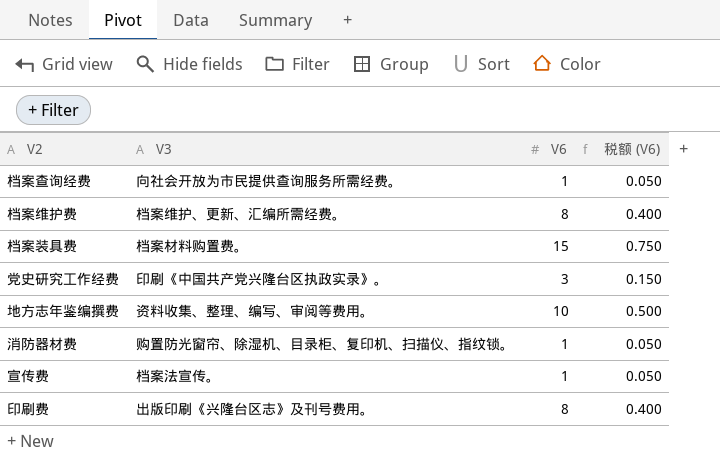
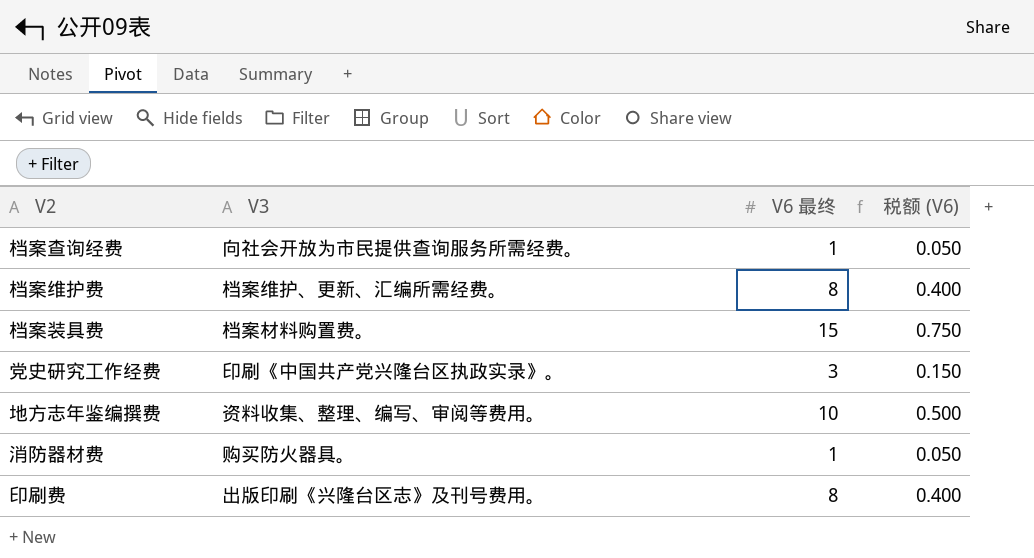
column name: V6 -> V6 最终
row 宣传费: 档案法宣传。 | 1 | 0.050 -> none
消防器材费 | V3: 购置防光窗帘、除湿机、目录柜、复印机、扫描仪、指纹锁。 -> 购买防火器具。

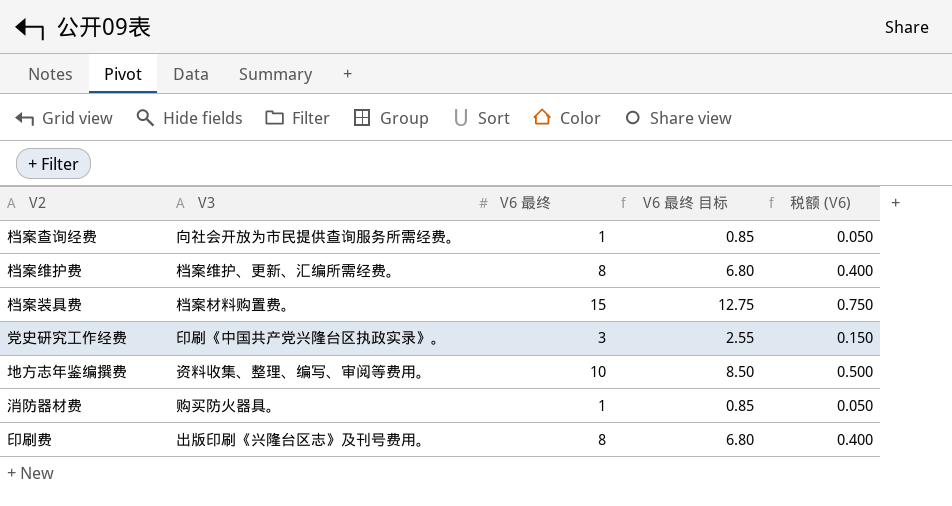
column V6 最终 目标 | formula: none -> [V6 最终] * 0.85

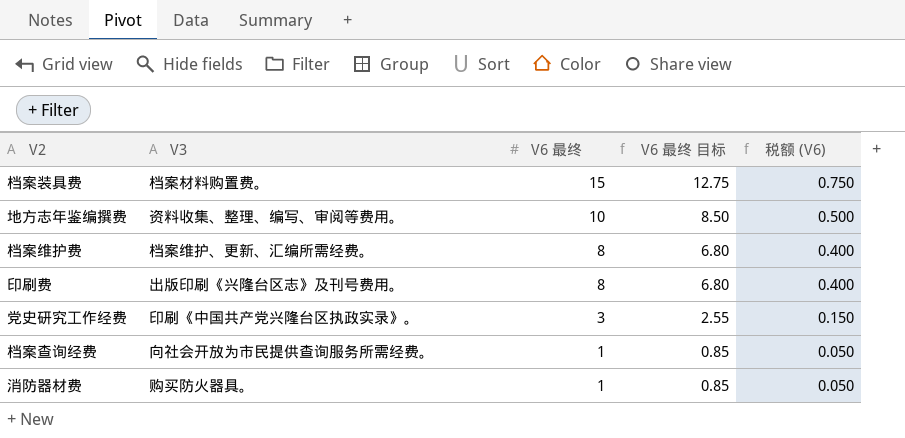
row order: none -> V6 最终 descending

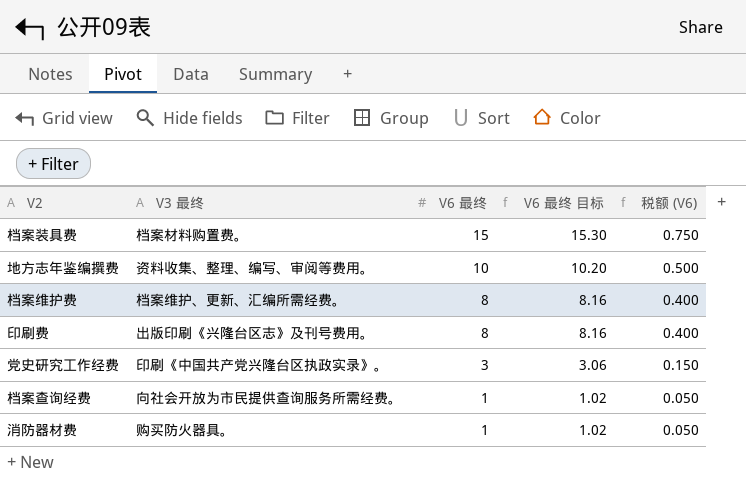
column name: V3 -> V3 最终
column V6 最终 目标 | formula: [V6 最终] * 0.85 -> [V6 最终] * 1.02

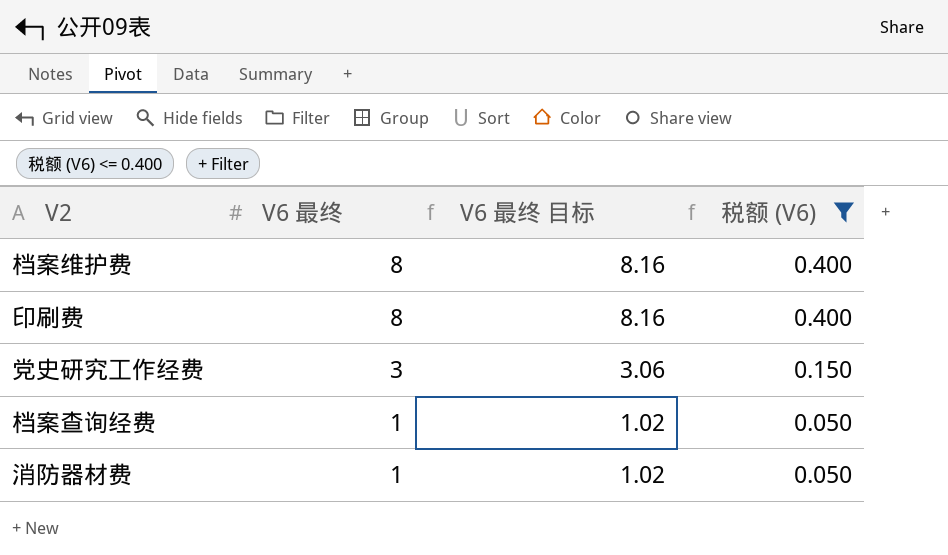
filter: none -> 税额 (V6) <= 0.400
column V3 最终 | position: 2 -> none

